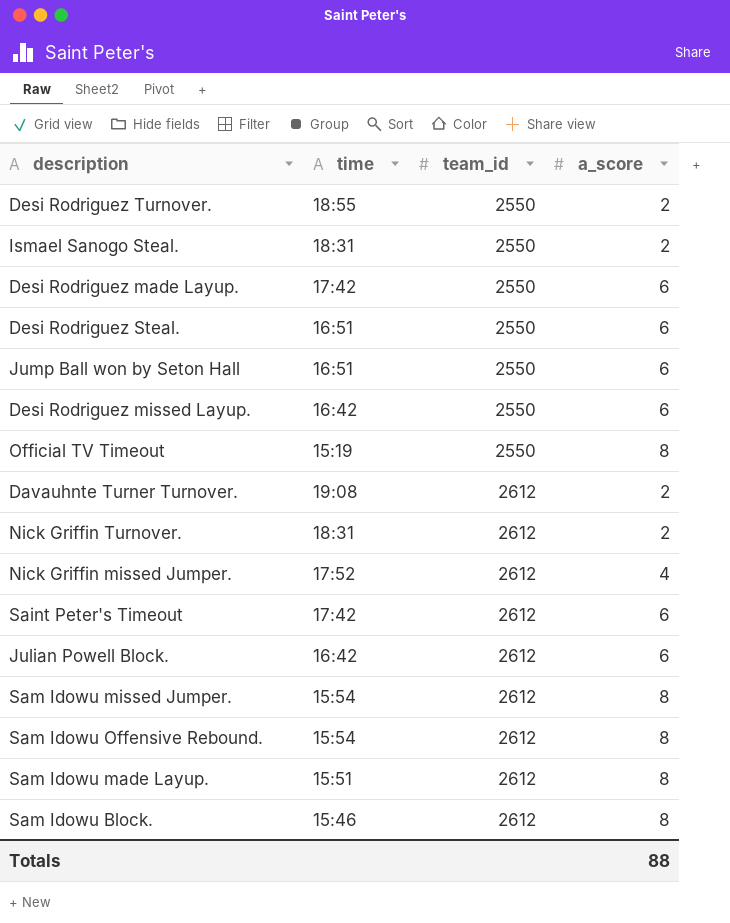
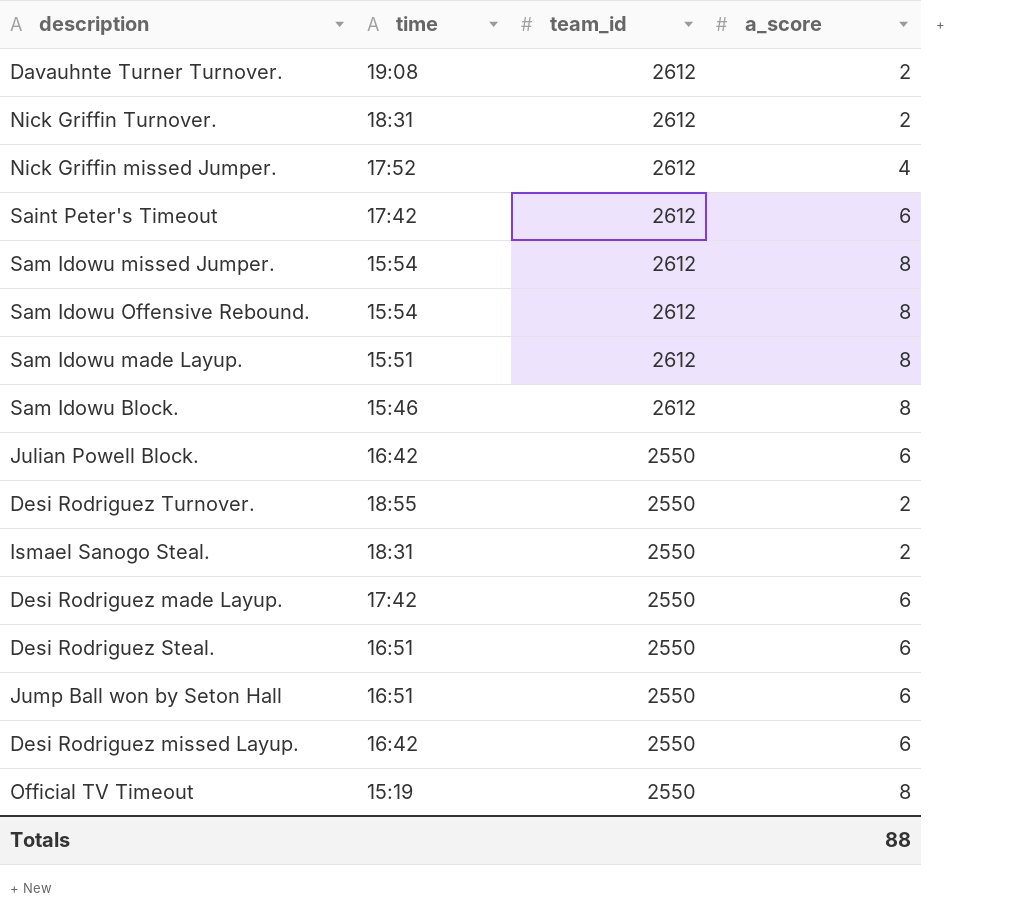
row order: team_id ascending -> team_id descending
Julian Powell Block. | team_id: 2612 -> 2550

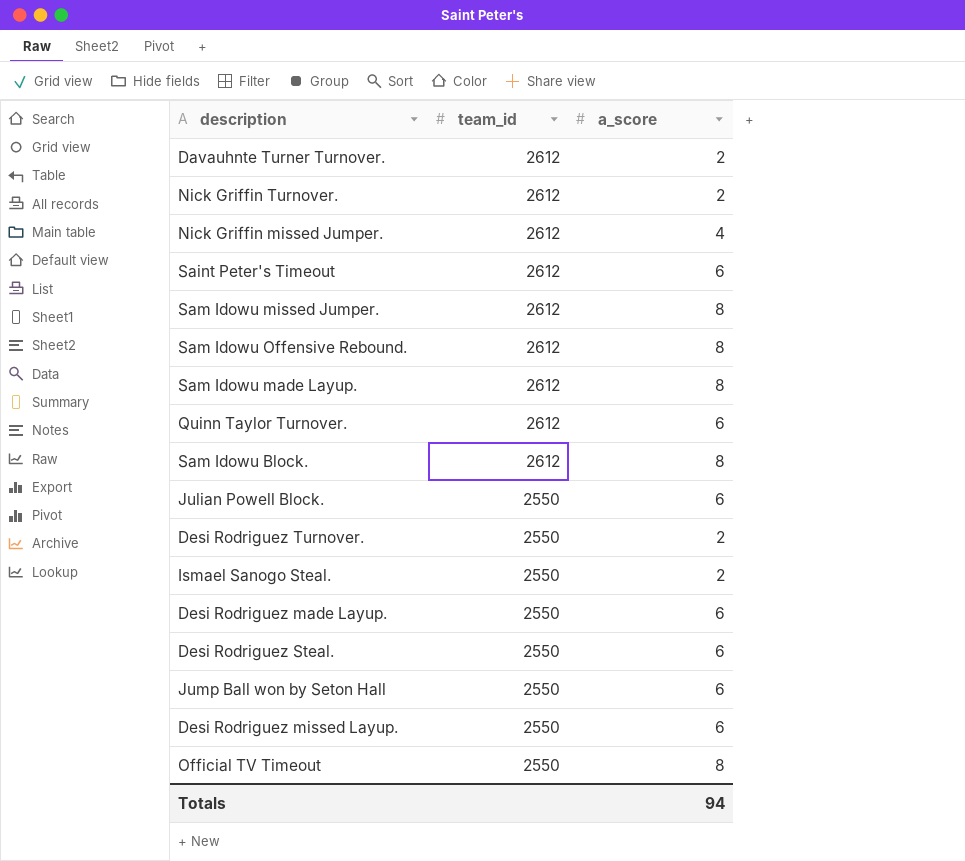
column time | position: 2 -> none
row Quinn Taylor Turnover.: none -> 2612 | 6
Totals | a_score: 88 -> 94

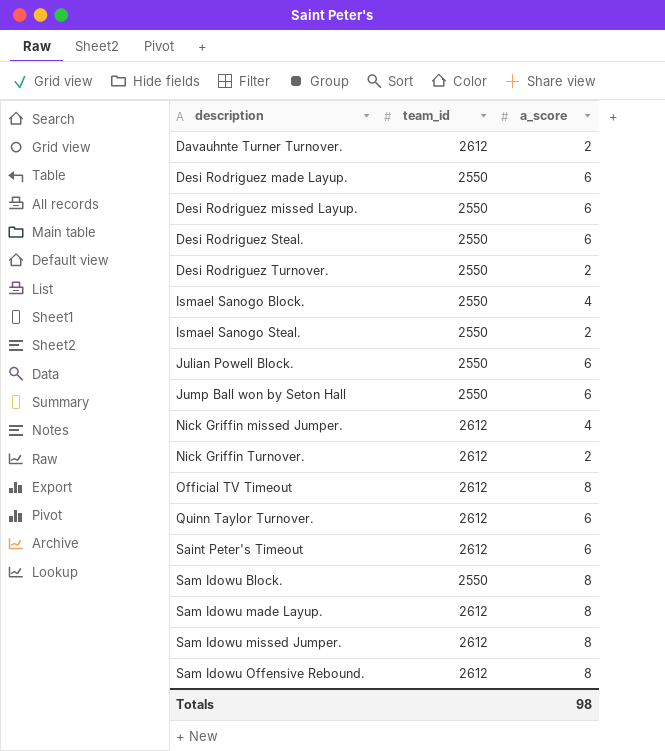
row order: team_id descending -> description ascending
row Ismael Sanogo Block.: none -> 2550 | 4
Official TV Timeout | team_id: 2550 -> 2612
Sam Idowu Block. | team_id: 2612 -> 2550
Totals | a_score: 94 -> 98

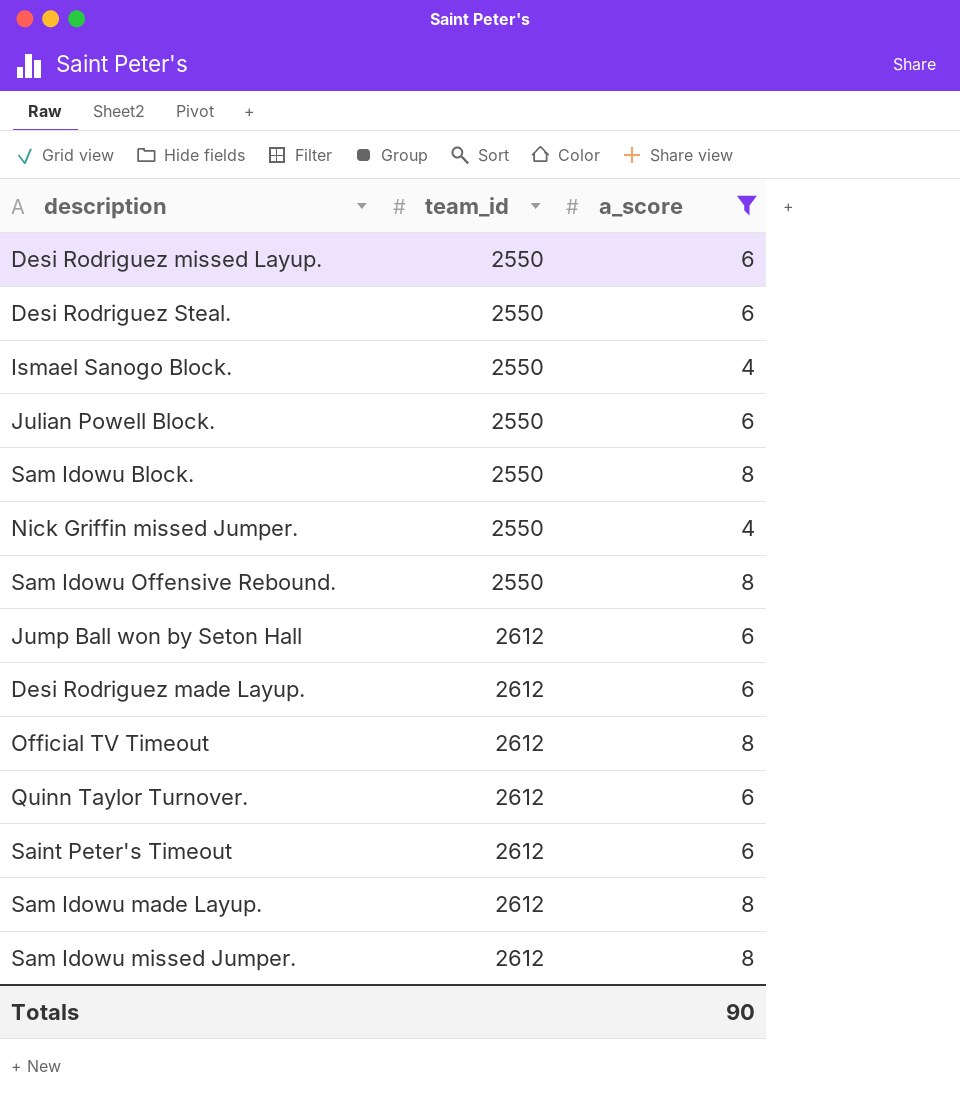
filter: none -> a_score != 2
row order: description ascending -> team_id ascending
Nick Griffin missed Jumper. | team_id: 2612 -> 2550
Sam Idowu Offensive Rebound. | team_id: 2612 -> 2550
Jump Ball won by Seton Hall | team_id: 2550 -> 2612
Desi Rodriguez made Layup. | team_id: 2550 -> 2612
Totals | a_score: 98 -> 90

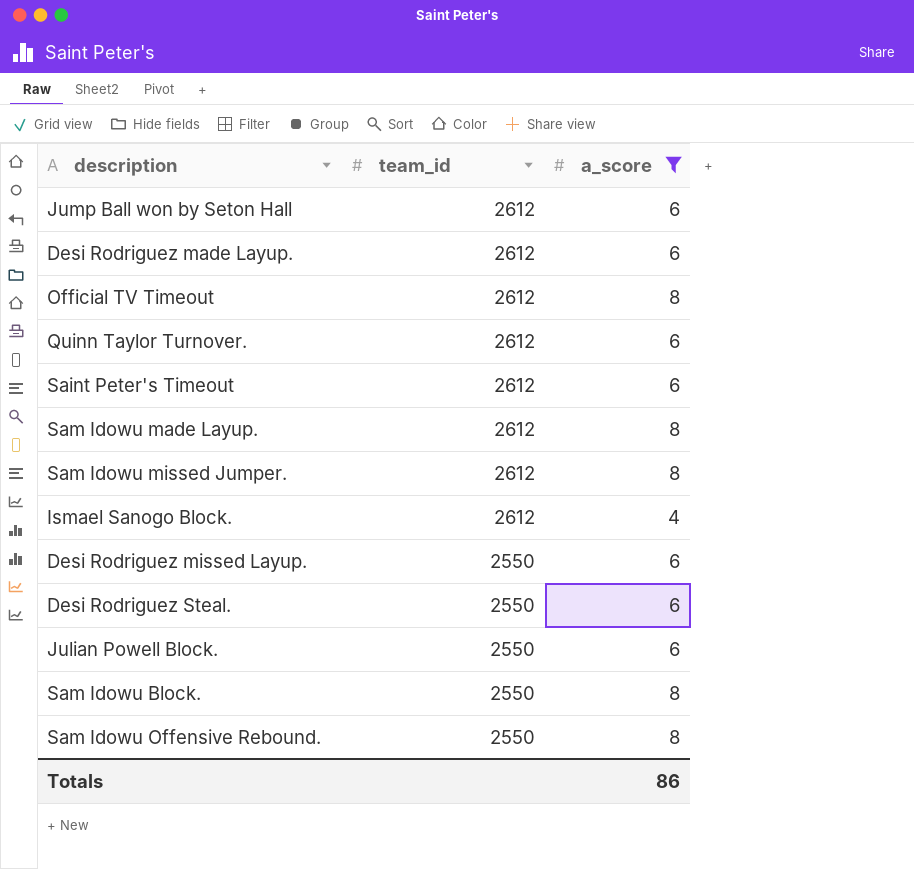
row order: team_id ascending -> team_id descending
row Nick Griffin missed Jumper.: 2550 | 4 -> none
Ismael Sanogo Block. | team_id: 2550 -> 2612
Totals | a_score: 90 -> 86

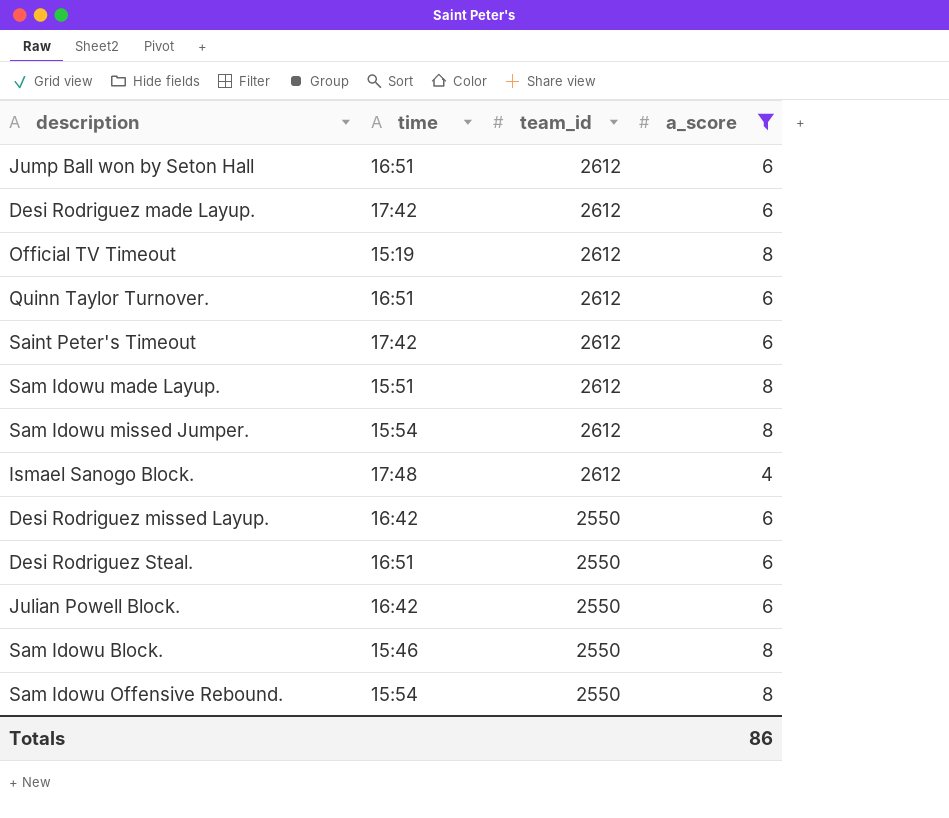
column time | position: none -> 2

